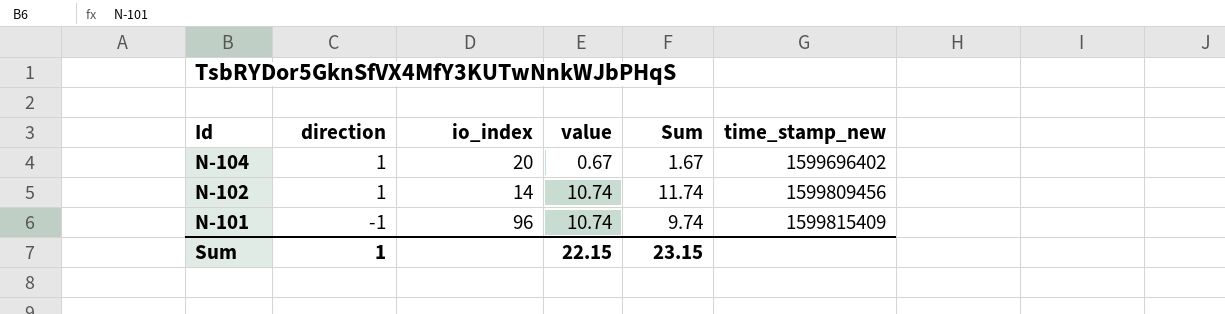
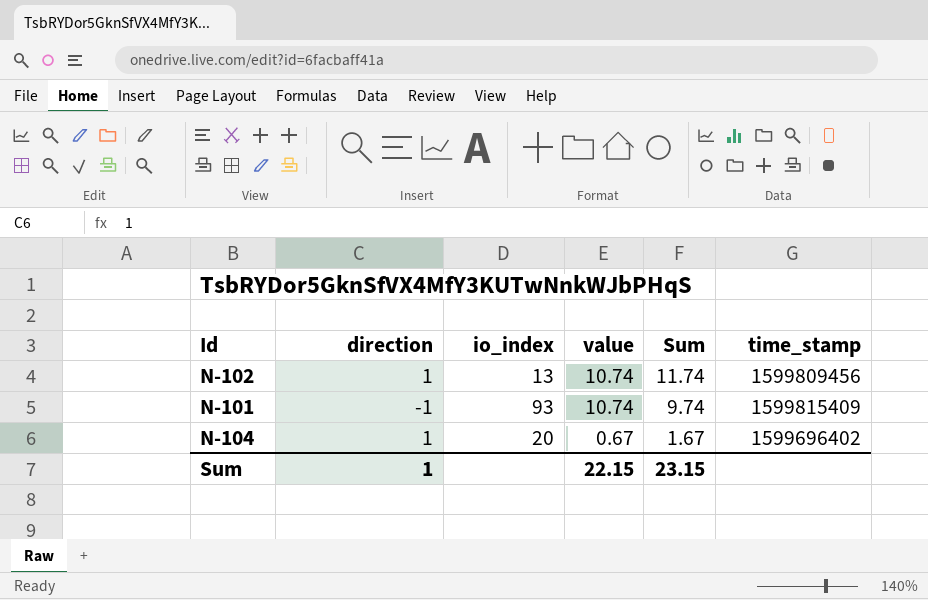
row order: Id descending -> value descending
column name: time_stamp_new -> time_stamp
N-102 | io_index: 14 -> 13
N-101 | io_index: 96 -> 93

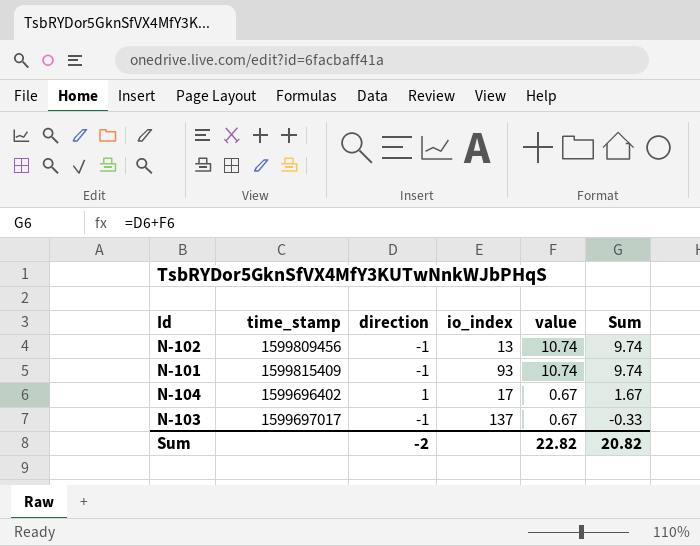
column time_stamp | position: 6 -> 2
N-102 | direction: 1 -> -1
N-102 | Sum: 11.74 -> 9.74
N-104 | io_index: 20 -> 17
row N-103: none -> 1599697017 | -1 | 137 | 0.67 | -0.33
Sum | direction: 1 -> -2
Sum | value: 22.15 -> 22.82
Sum | Sum: 23.15 -> 20.82

